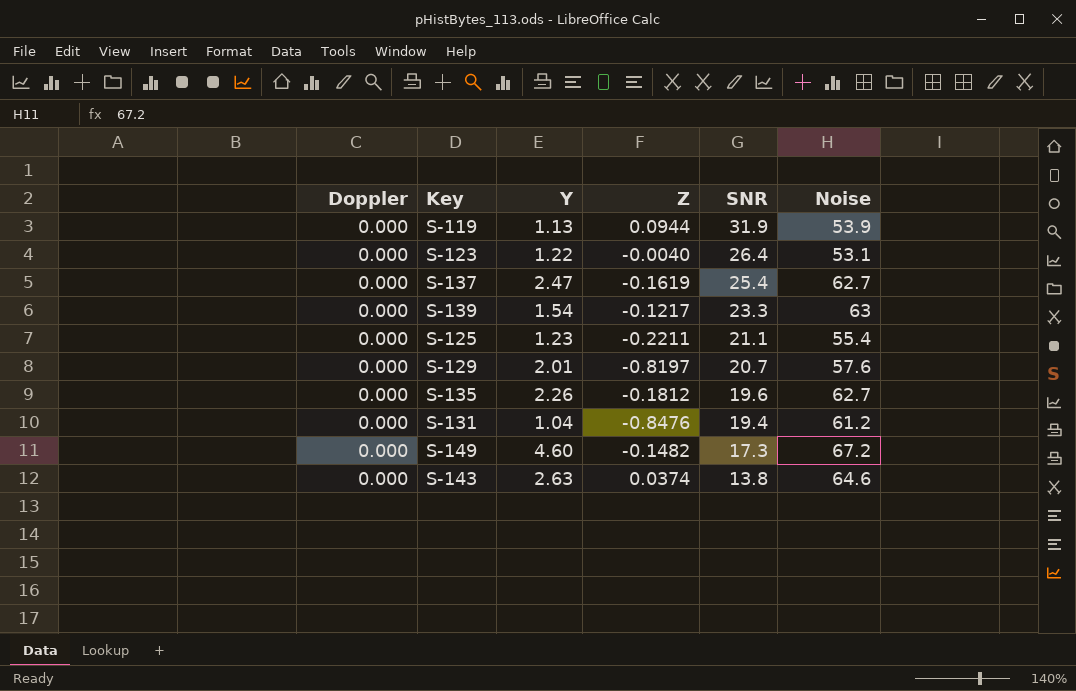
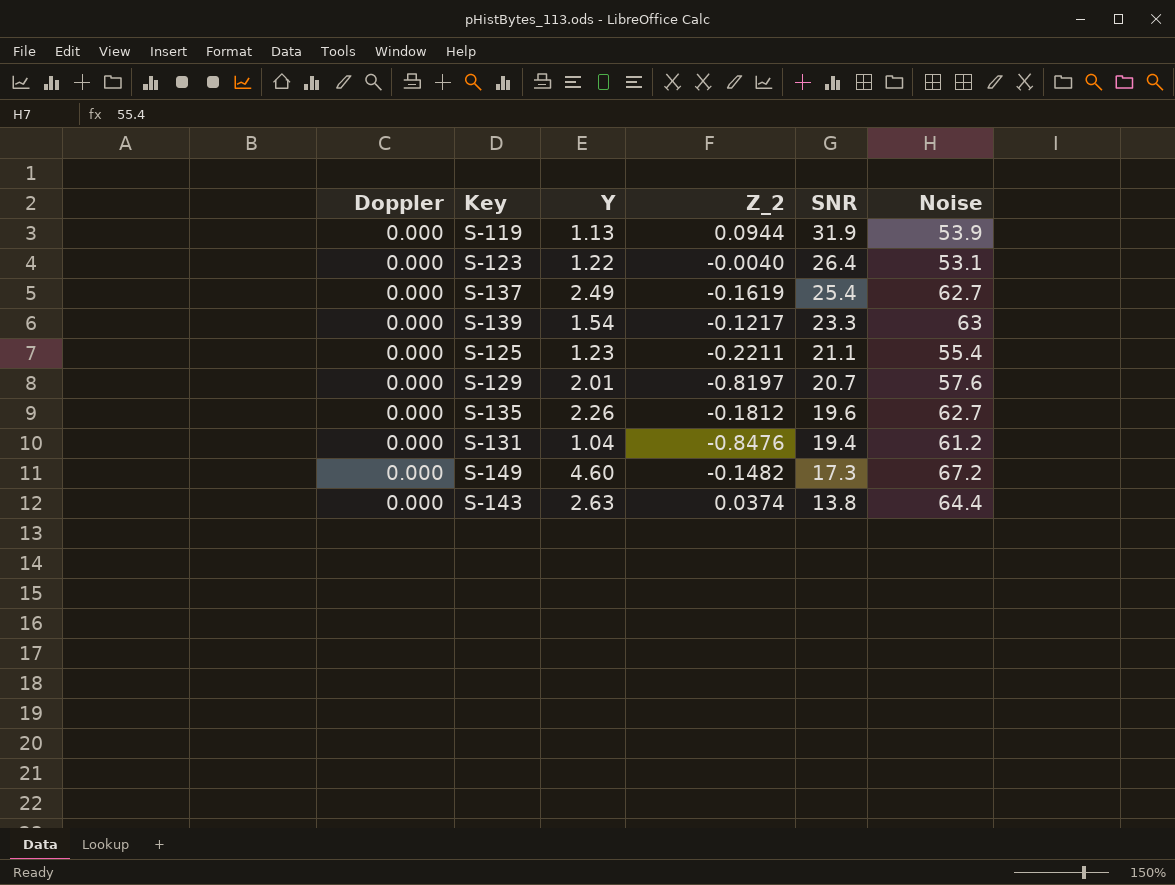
column name: Z -> Z_2
S-137 | Y: 2.47 -> 2.49
S-143 | Noise: 64.6 -> 64.4

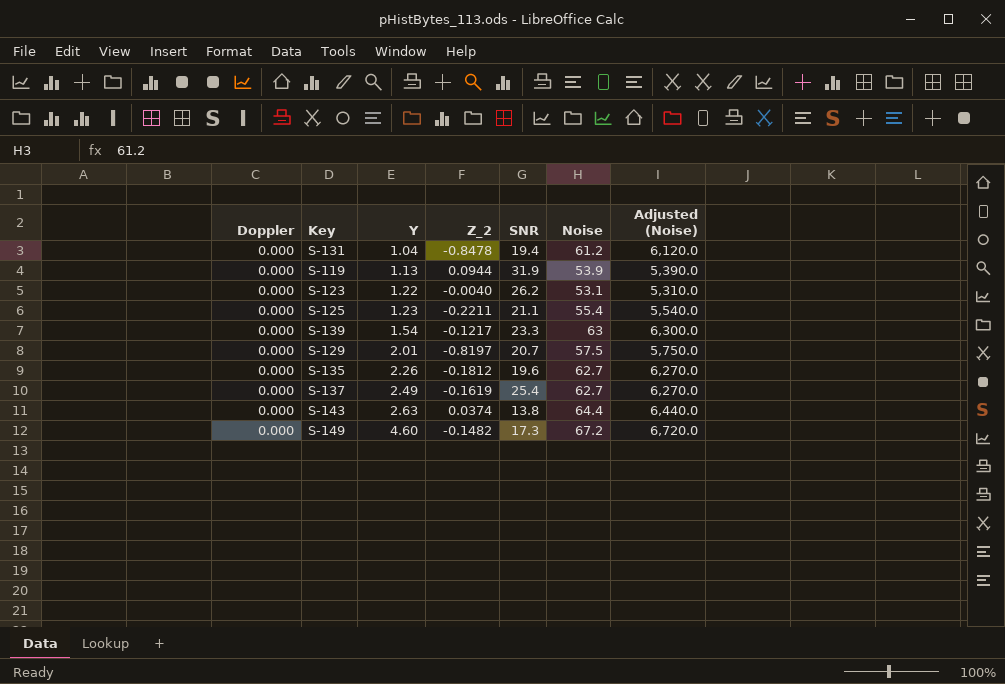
row order: SNR descending -> Y ascending
column Adjusted (Noise) | formula: none -> [Noise] * 100
S-131 | Z_2: -0.8476 -> -0.8478
S-123 | SNR: 26.4 -> 26.2
S-129 | Noise: 57.6 -> 57.5

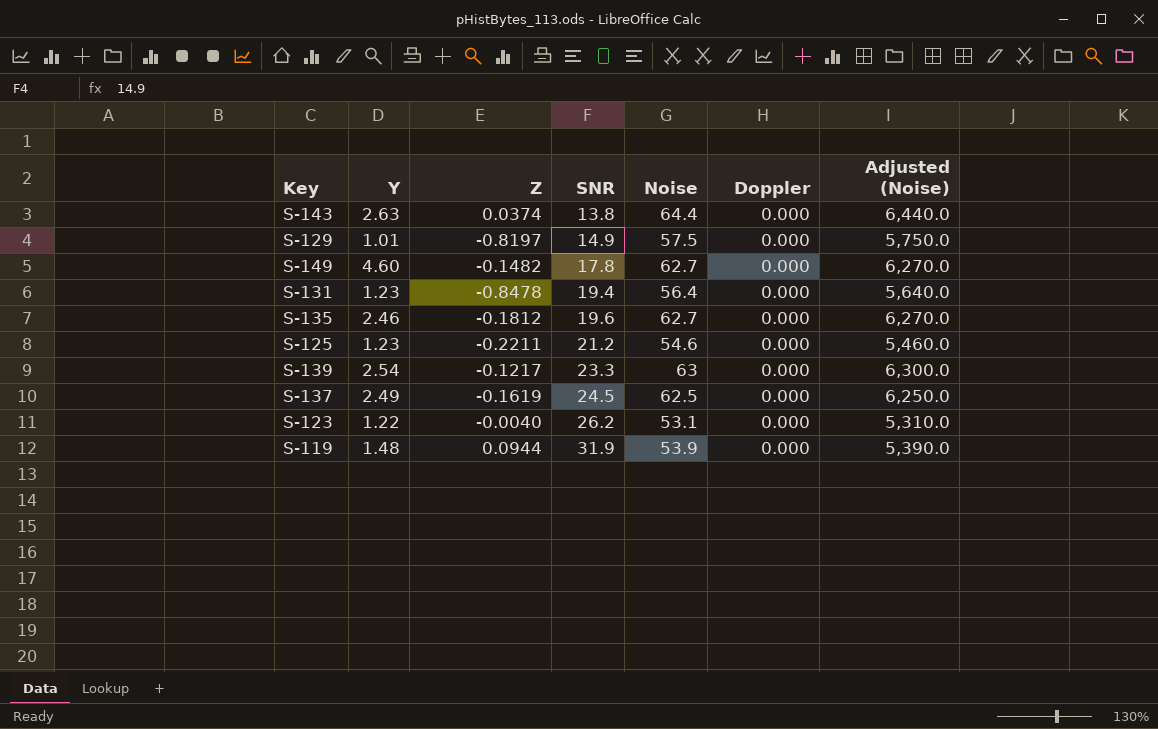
row order: Y ascending -> SNR ascending
column name: Z_2 -> Z
column Doppler | position: 1 -> 6
S-129 | Y: 2.01 -> 1.01
S-129 | SNR: 20.7 -> 14.9
S-149 | SNR: 17.3 -> 17.8
S-149 | Noise: 67.2 -> 62.7
S-149 | Adjusted (Noise): 6,720.0 -> 6,270.0
S-131 | Y: 1.04 -> 1.23
S-131 | Noise: 61.2 -> 56.4
S-131 | Adjusted (Noise): 6,120.0 -> 5,640.0
S-135 | Y: 2.26 -> 2.46
S-125 | SNR: 21.1 -> 21.2
S-125 | Noise: 55.4 -> 54.6
S-125 | Adjusted (Noise): 5,540.0 -> 5,460.0
S-139 | Y: 1.54 -> 2.54
S-137 | SNR: 25.4 -> 24.5
S-137 | Noise: 62.7 -> 62.5
S-137 | Adjusted (Noise): 6,270.0 -> 6,250.0
S-119 | Y: 1.13 -> 1.48

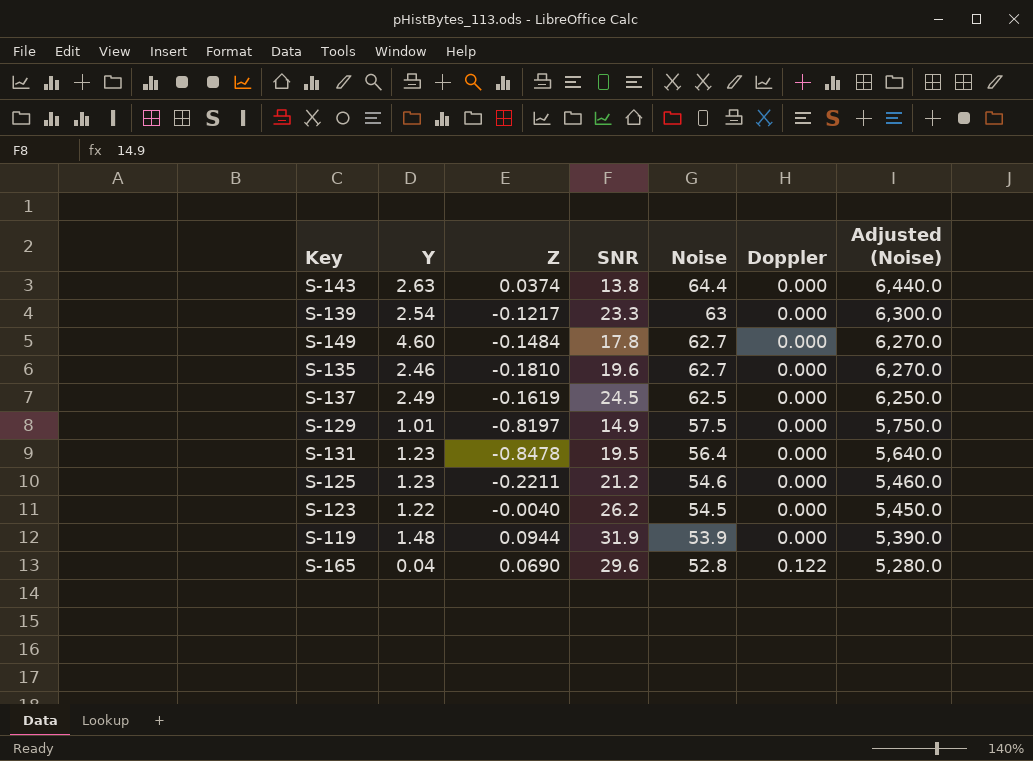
row order: SNR ascending -> Noise descending
S-149 | Z: -0.1482 -> -0.1484
S-135 | Z: -0.1812 -> -0.1810
S-131 | SNR: 19.4 -> 19.5
S-123 | Noise: 53.1 -> 54.5
S-123 | Adjusted (Noise): 5,310.0 -> 5,450.0
row S-165: none -> 0.04 | 0.0690 | 29.6 | 52.8 | 0.122 | 5,280.0

